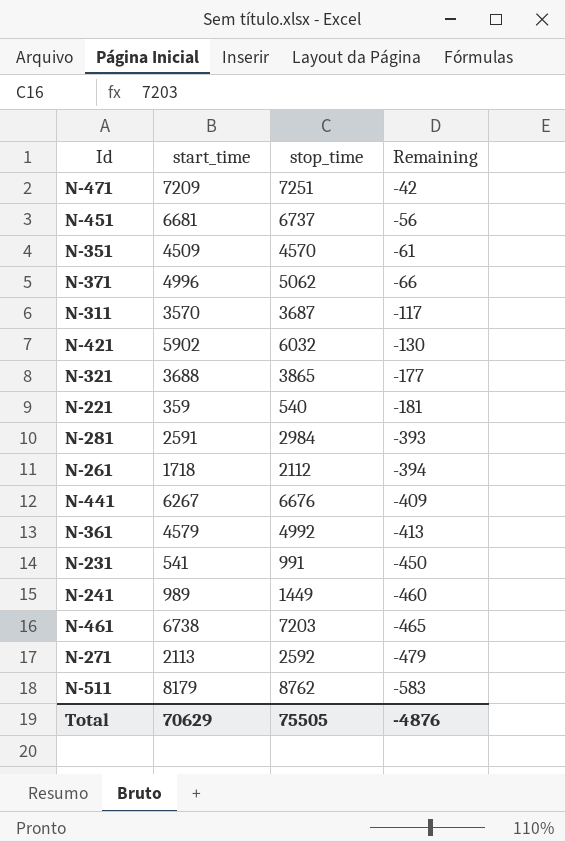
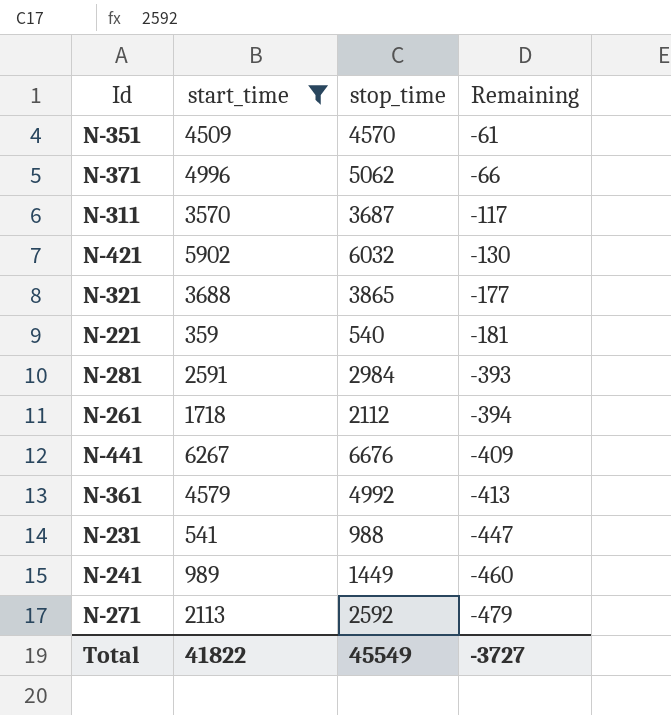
filter: none -> start_time <= 6267
N-231 | stop_time: 991 -> 988
N-231 | Remaining: -450 -> -447
Total | start_time: 70629 -> 41822
Total | stop_time: 75505 -> 45549
Total | Remaining: -4876 -> -3727

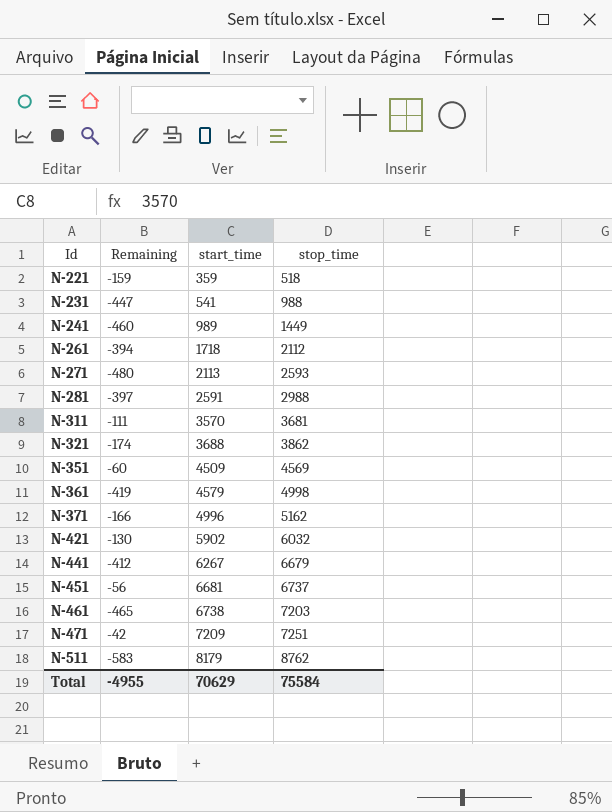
filter: start_time <= 6267 -> none
row order: Remaining descending -> Id ascending
column Remaining | position: 4 -> 2
N-221 | Remaining: -181 -> -159
N-221 | stop_time: 540 -> 518
N-271 | Remaining: -479 -> -480
N-271 | stop_time: 2592 -> 2593
N-281 | Remaining: -393 -> -397
N-281 | stop_time: 2984 -> 2988
N-311 | Remaining: -117 -> -111
N-311 | stop_time: 3687 -> 3681
N-321 | Remaining: -177 -> -174
N-321 | stop_time: 3865 -> 3862
N-351 | Remaining: -61 -> -60
N-351 | stop_time: 4570 -> 4569
N-361 | Remaining: -413 -> -419
N-361 | stop_time: 4992 -> 4998
N-371 | Remaining: -66 -> -166
N-371 | stop_time: 5062 -> 5162
N-441 | Remaining: -409 -> -412
N-441 | stop_time: 6676 -> 6679
Total | Remaining: -3727 -> -4955
Total | start_time: 41822 -> 70629
Total | stop_time: 45549 -> 75584

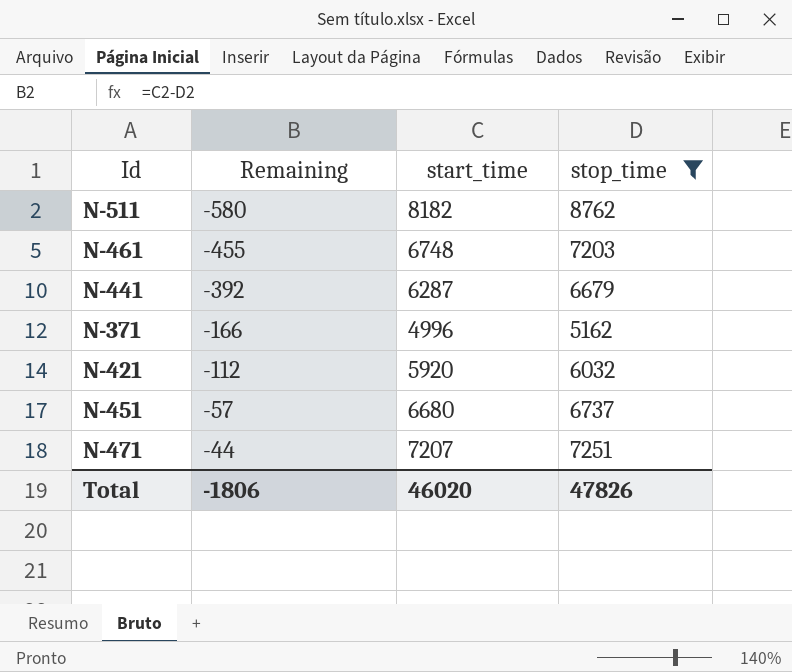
filter: none -> stop_time >= 5162
row order: Id ascending -> Remaining ascending
N-511 | Remaining: -583 -> -580
N-511 | start_time: 8179 -> 8182
N-461 | Remaining: -465 -> -455
N-461 | start_time: 6738 -> 6748
N-441 | Remaining: -412 -> -392
N-441 | start_time: 6267 -> 6287
N-421 | Remaining: -130 -> -112
N-421 | start_time: 5902 -> 5920
N-451 | Remaining: -56 -> -57
N-451 | start_time: 6681 -> 6680
N-471 | Remaining: -42 -> -44
N-471 | start_time: 7209 -> 7207
Total | Remaining: -4955 -> -1806
Total | start_time: 70629 -> 46020
Total | stop_time: 75584 -> 47826

